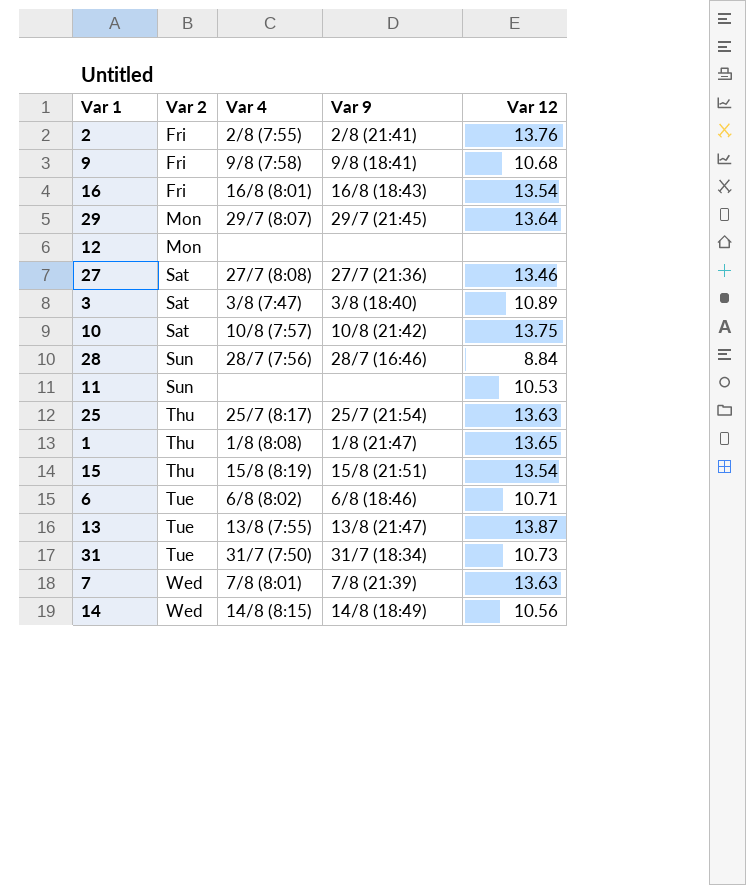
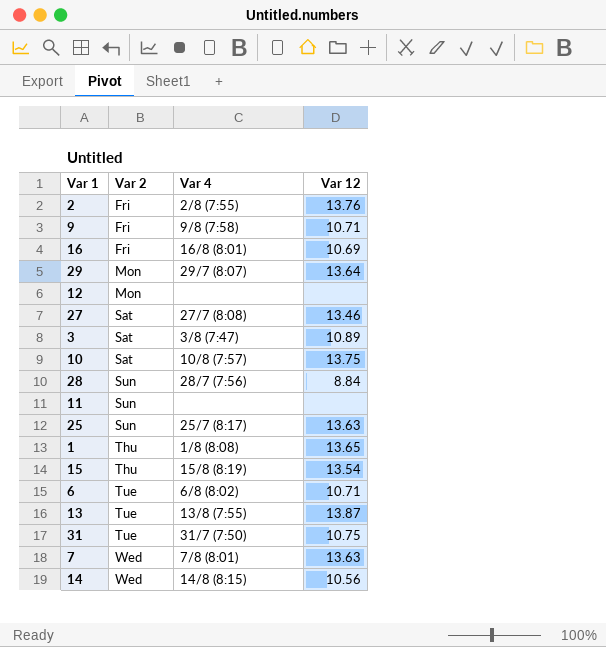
column Var 9 | position: 4 -> none
9 | Var 12: 10.68 -> 10.71
16 | Var 12: 13.54 -> 10.69
11 | Var 12: 10.53 -> none
25 | Var 2: Thu -> Sun
31 | Var 12: 10.73 -> 10.75

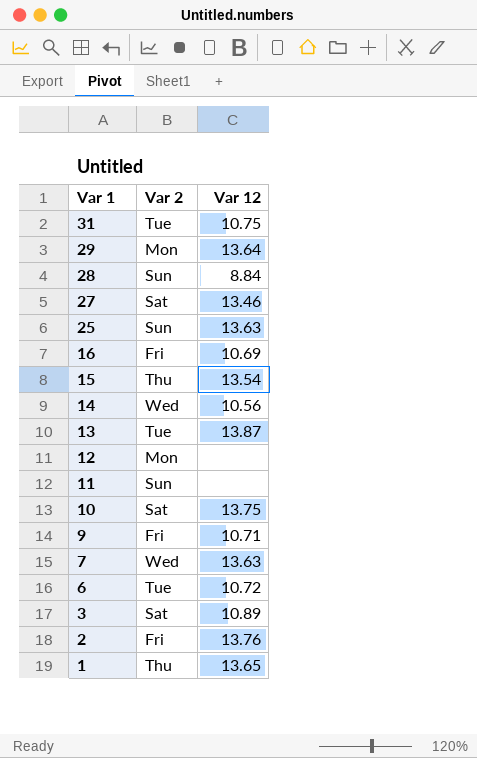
row order: Var 2 ascending -> Var 1 descending
column Var 4 | position: 3 -> none
6 | Var 12: 10.71 -> 10.72

